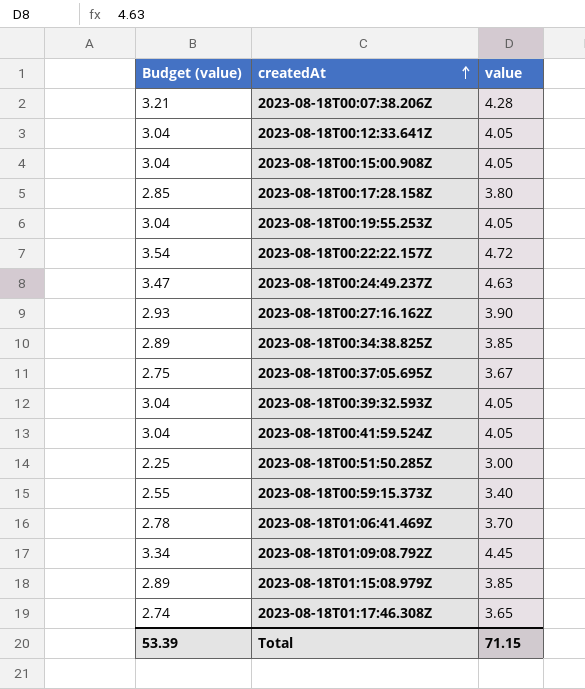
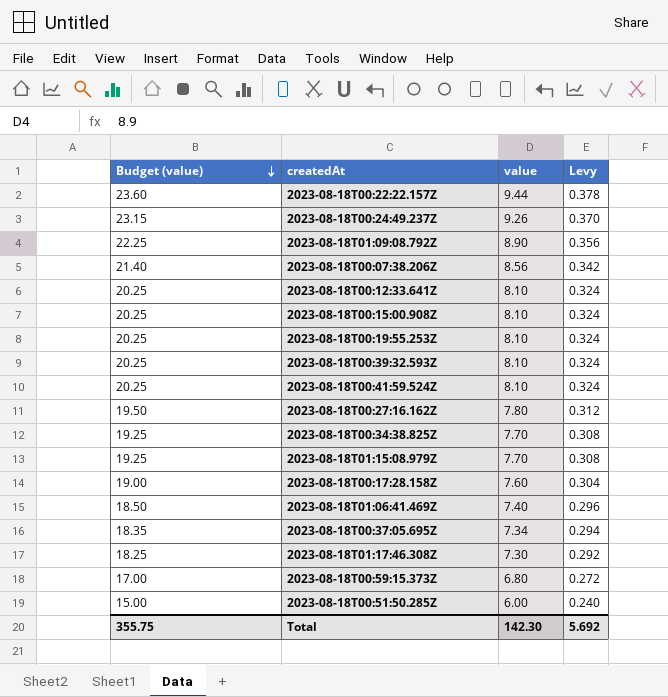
row order: createdAt ascending -> Budget (value) descending
column Budget (value) | formula: [value] * 0.75 -> [value] * 2.5
column Levy | formula: none -> [value] * 0.04
2023-08-18T00:22:22.157Z | value: 4.72 -> 9.44
2023-08-18T00:24:49.237Z | value: 4.63 -> 9.26
2023-08-18T01:09:08.792Z | value: 4.45 -> 8.90
2023-08-18T00:07:38.206Z | value: 4.28 -> 8.56
2023-08-18T00:12:33.641Z | value: 4.05 -> 8.10
2023-08-18T00:15:00.908Z | value: 4.05 -> 8.10
2023-08-18T00:19:55.253Z | value: 4.05 -> 8.10
2023-08-18T00:39:32.593Z | value: 4.05 -> 8.10
2023-08-18T00:41:59.524Z | value: 4.05 -> 8.10
2023-08-18T00:27:16.162Z | value: 3.90 -> 7.80
2023-08-18T00:34:38.825Z | value: 3.85 -> 7.70
2023-08-18T01:15:08.979Z | value: 3.85 -> 7.70
2023-08-18T00:17:28.158Z | value: 3.80 -> 7.60
2023-08-18T01:06:41.469Z | value: 3.70 -> 7.40
2023-08-18T00:37:05.695Z | value: 3.67 -> 7.34
2023-08-18T01:17:46.308Z | value: 3.65 -> 7.30
2023-08-18T00:59:15.373Z | value: 3.40 -> 6.80
2023-08-18T00:51:50.285Z | value: 3.00 -> 6.00
Total | Budget (value): 53.39 -> 355.75
Total | value: 71.15 -> 142.30

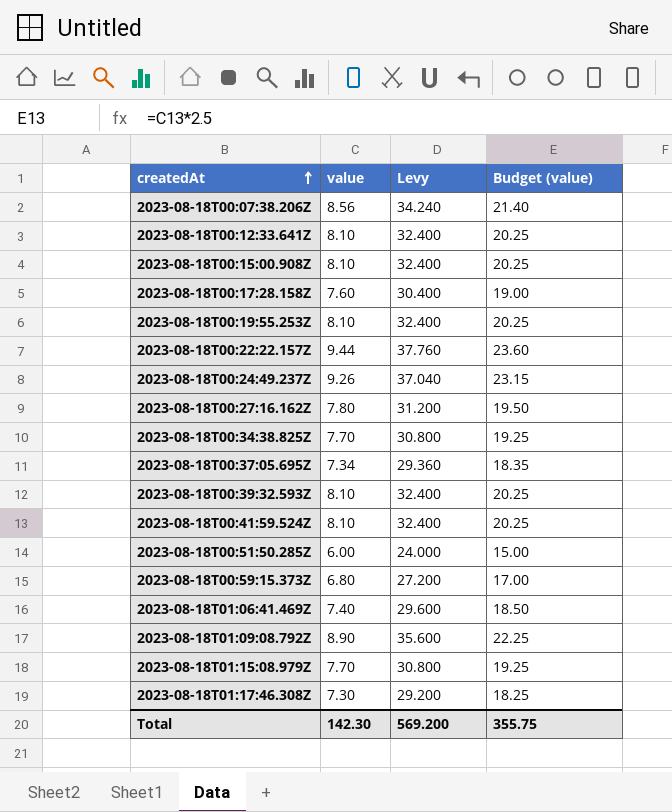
row order: Budget (value) descending -> createdAt ascending
column Levy | formula: [value] * 0.04 -> [value] * 4
column Budget (value) | position: 1 -> 4
Total | Levy: 5.692 -> 569.200

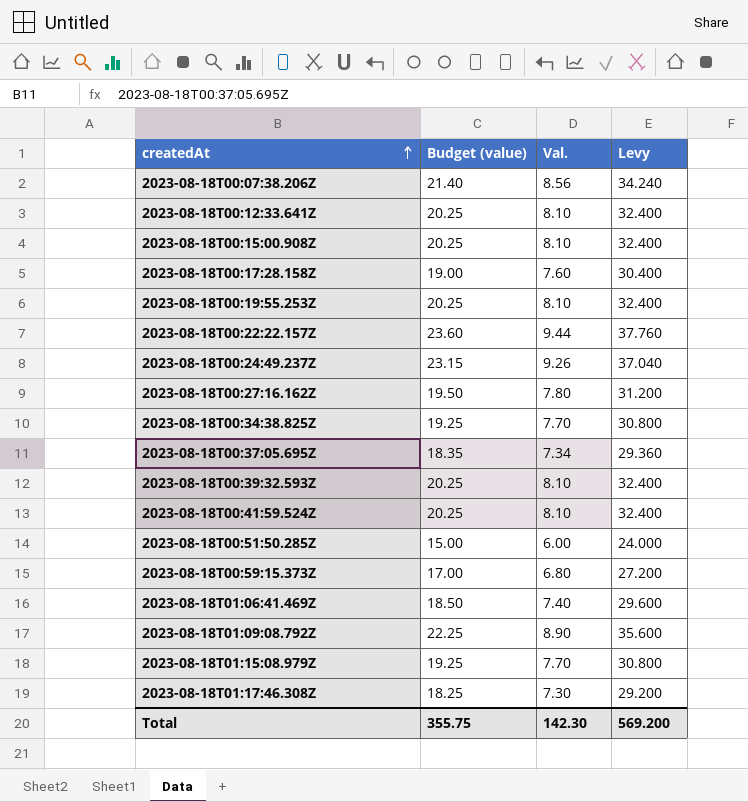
column Budget (value) | position: 4 -> 2
column name: value -> Val.

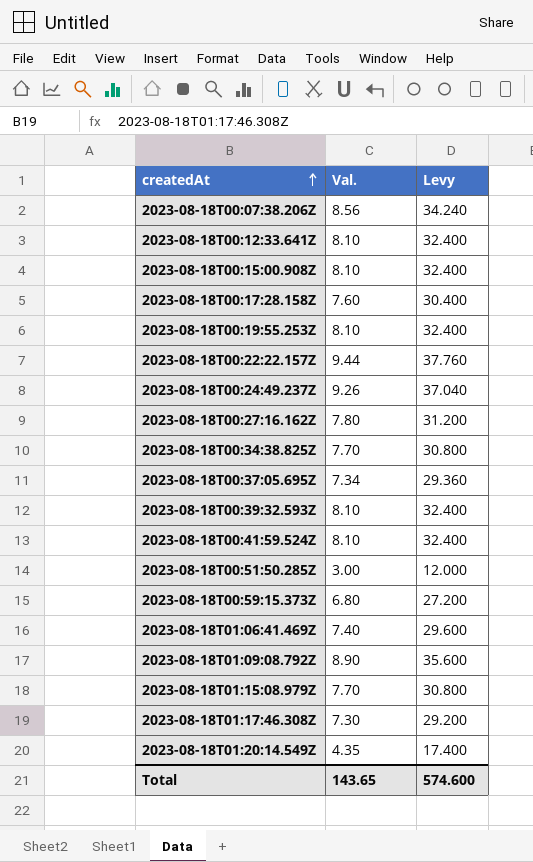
column Budget (value) | formula: [Val.] * 2.5 -> none
2023-08-18T00:51:50.285Z | Val.: 6.00 -> 3.00
2023-08-18T00:51:50.285Z | Levy: 24.000 -> 12.000
row 2023-08-18T01:20:14.549Z: none -> 4.35 | 17.400
Total | Val.: 142.30 -> 143.65
Total | Levy: 569.200 -> 574.600

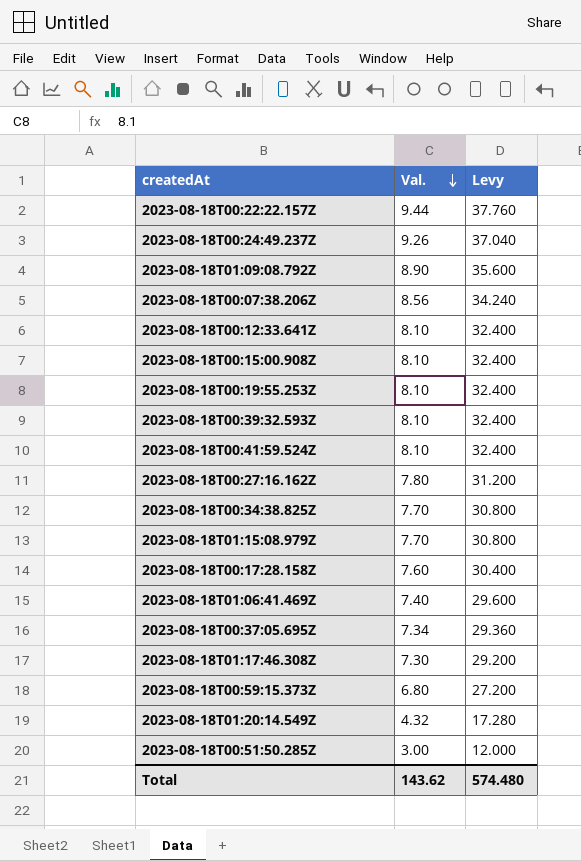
row order: createdAt ascending -> Val. descending
2023-08-18T01:20:14.549Z | Val.: 4.35 -> 4.32
2023-08-18T01:20:14.549Z | Levy: 17.400 -> 17.280
Total | Val.: 143.65 -> 143.62
Total | Levy: 574.600 -> 574.480

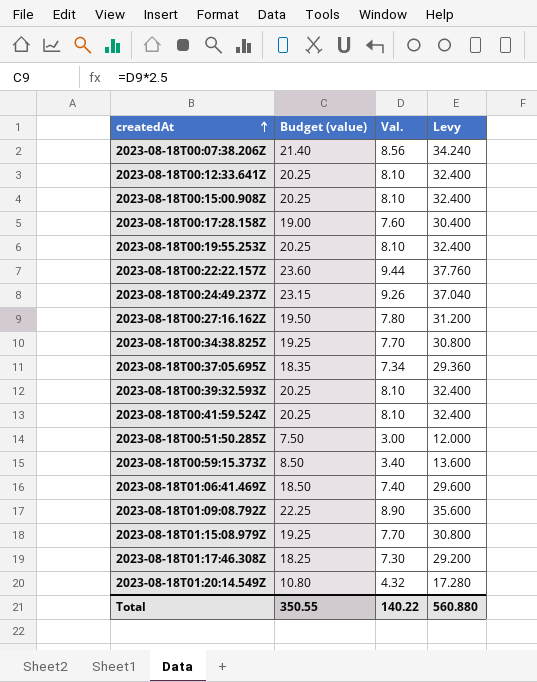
row order: Val. descending -> createdAt ascending
column Budget (value) | formula: none -> [Val.] * 2.5
2023-08-18T00:59:15.373Z | Val.: 6.80 -> 3.40
2023-08-18T00:59:15.373Z | Levy: 27.200 -> 13.600
Total | Val.: 143.62 -> 140.22
Total | Levy: 574.480 -> 560.880

